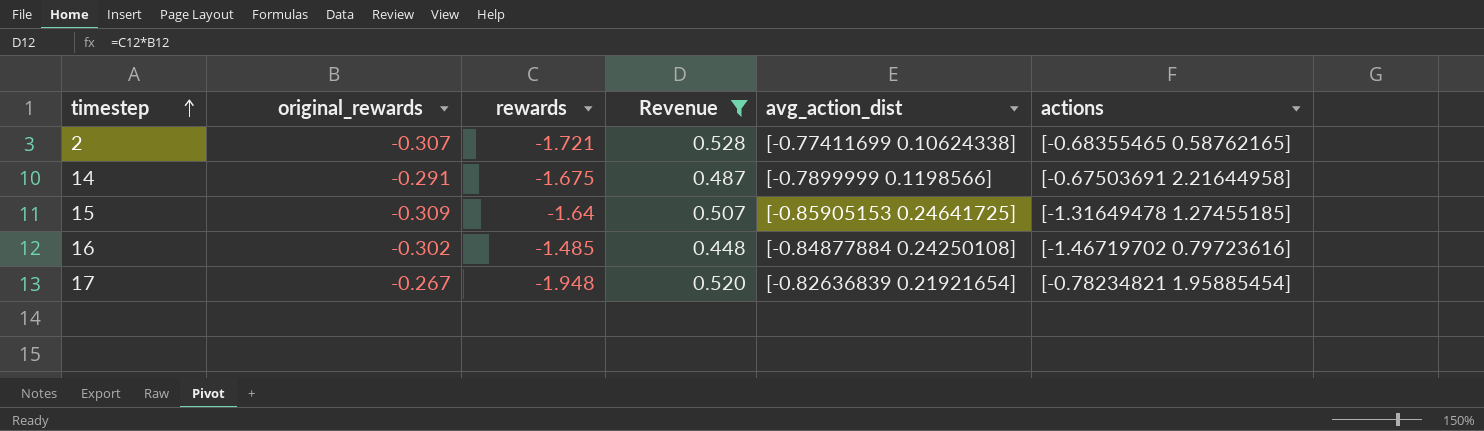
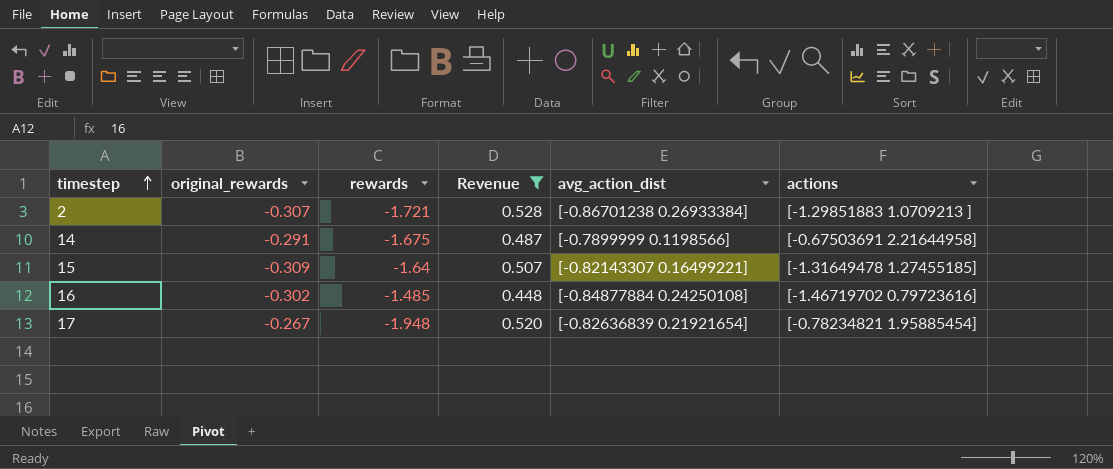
2 | avg_action_dist: [-0.77411699 0.10624338] -> [-0.86701238 0.26933384]
2 | actions: [-0.68355465 0.58762165] -> [-1.29851883 1.0709213 ]
15 | avg_action_dist: [-0.85905153 0.24641725] -> [-0.82143307 0.16499221]

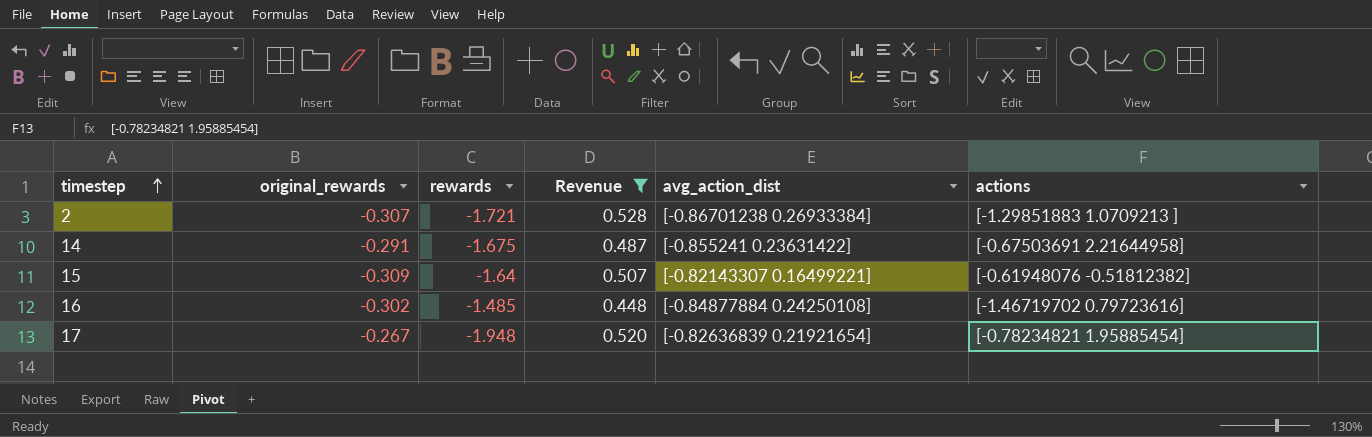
14 | avg_action_dist: [-0.7899999 0.1198566] -> [-0.855241 0.23631422]
15 | actions: [-1.31649478 1.27455185] -> [-0.61948076 -0.51812382]

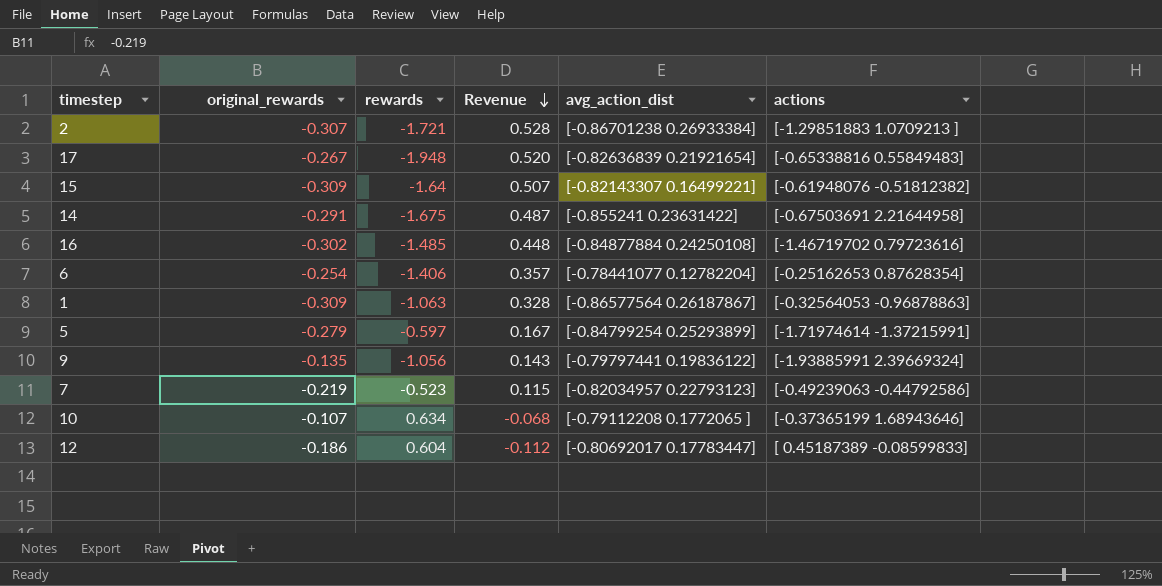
filter: Revenue >= 0.448 -> none
row order: timestep ascending -> Revenue descending
17 | actions: [-0.78234821 1.95885454] -> [-0.65338816 0.55849483]

